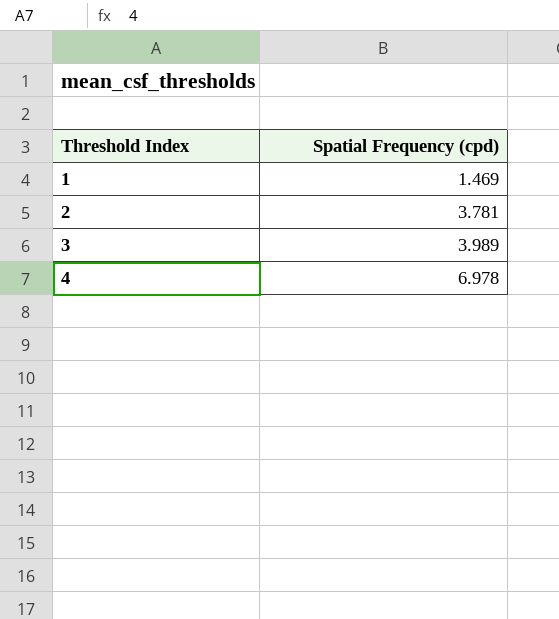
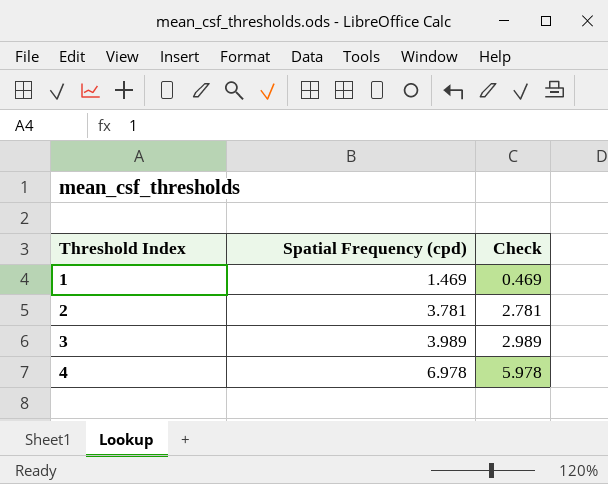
column Check | formula: none -> [Spatial Frequency (cpd)] - 1

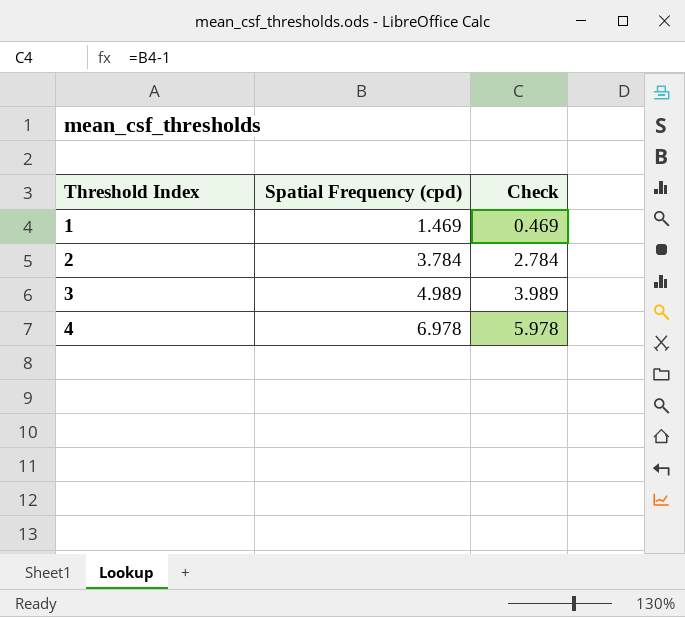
2 | Spatial Frequency (cpd): 3.781 -> 3.784
2 | Check: 2.781 -> 2.784
3 | Spatial Frequency (cpd): 3.989 -> 4.989
3 | Check: 2.989 -> 3.989

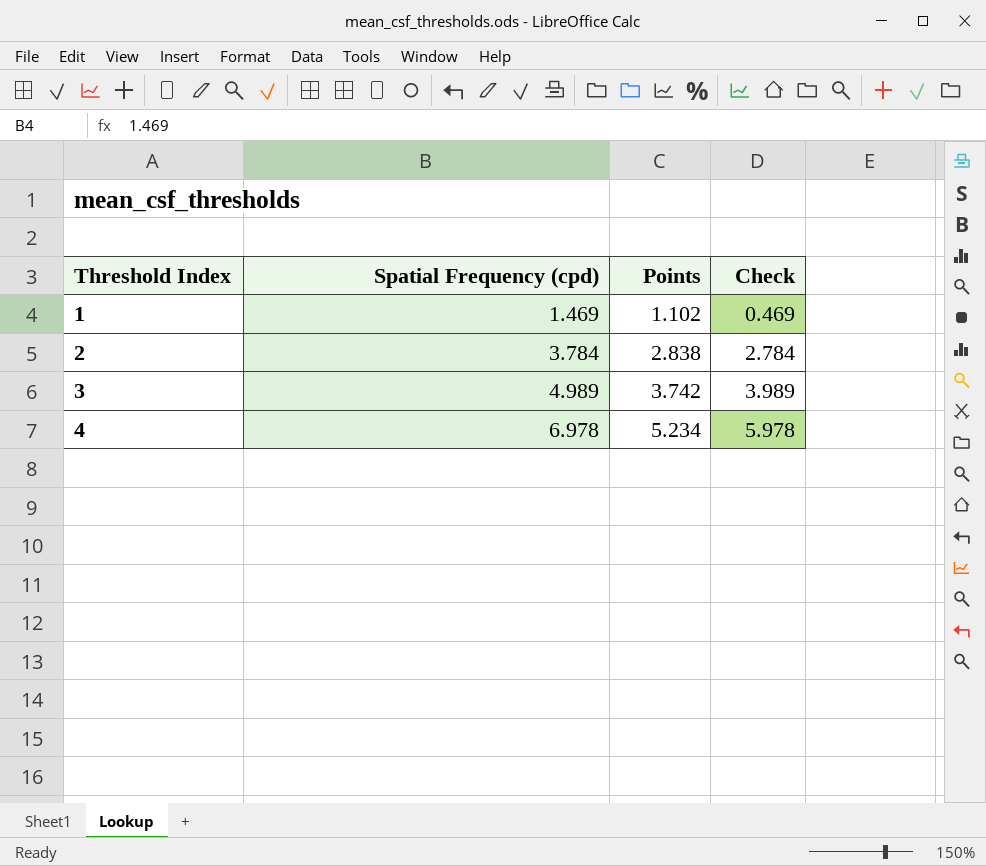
column Points | formula: none -> [Spatial Frequency (cpd)] * 0.75

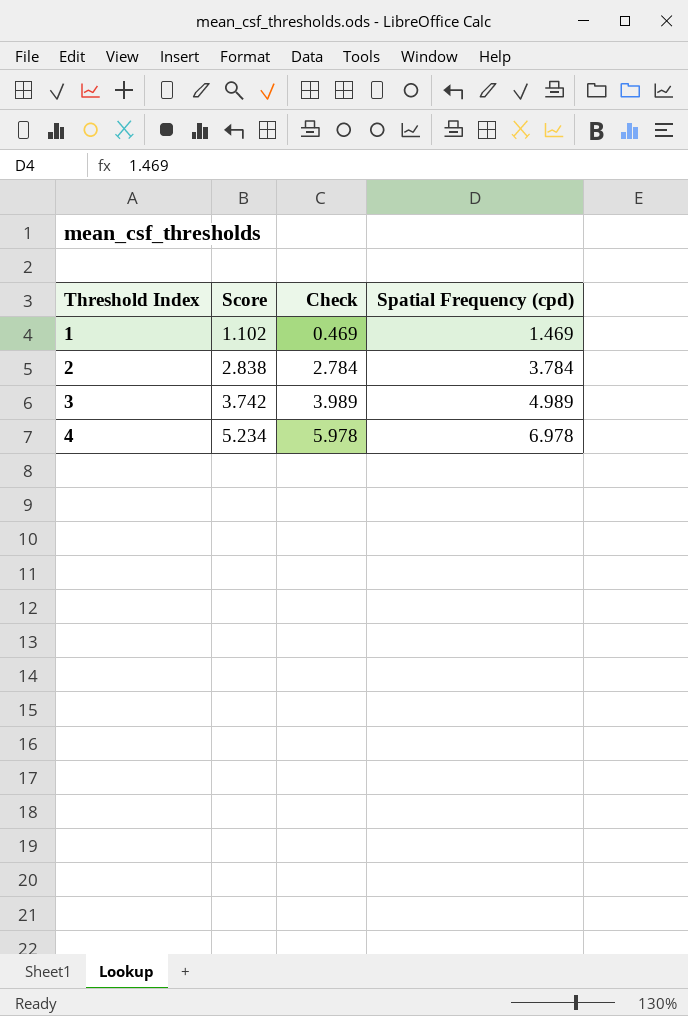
column name: Points -> Score
column Spatial Frequency (cpd) | position: 2 -> 4

